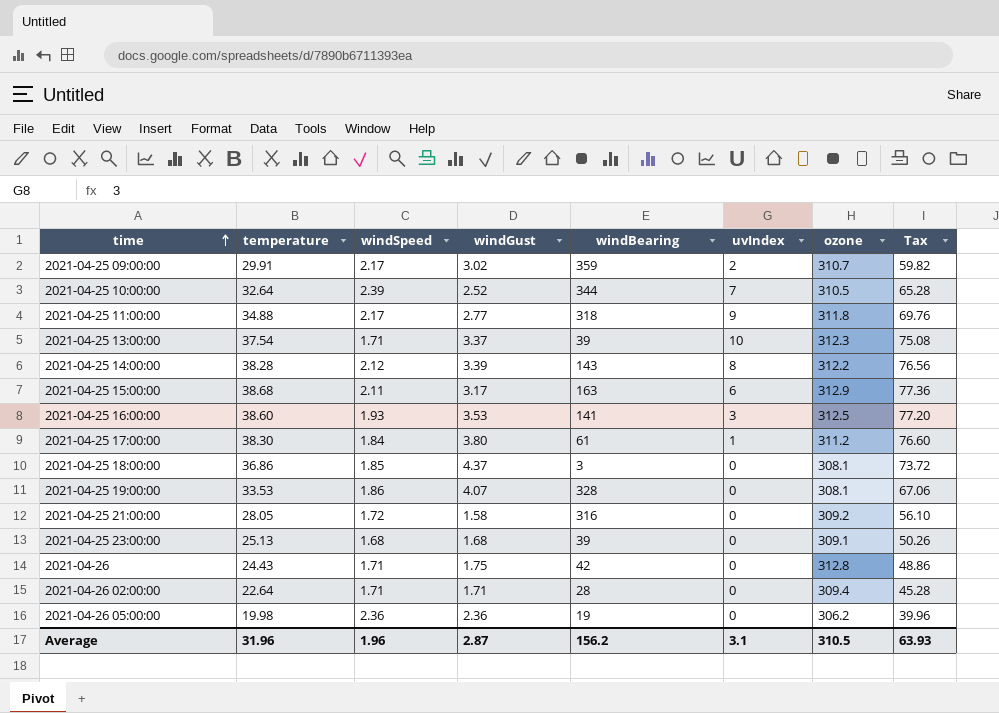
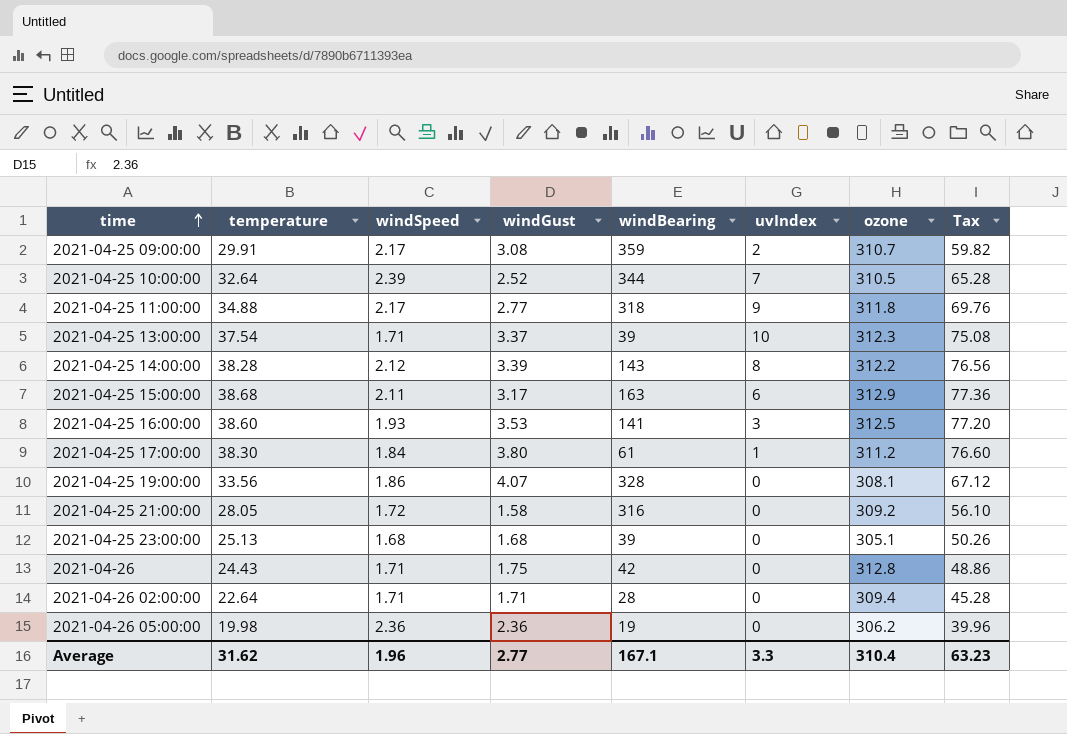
row 2021-04-25 18:00:00: 36.86 | 1.85 | 4.37 | 3 | 0 | 308.1 | 73.72 -> none
2021-04-25 09:00:00 | windGust: 3.02 -> 3.08
2021-04-25 19:00:00 | temperature: 33.53 -> 33.56
2021-04-25 19:00:00 | Tax: 67.06 -> 67.12
2021-04-25 23:00:00 | ozone: 309.1 -> 305.1
Average | temperature: 31.96 -> 31.62
Average | windGust: 2.87 -> 2.77
Average | windBearing: 156.2 -> 167.1
Average | uvIndex: 3.1 -> 3.3
Average | ozone: 310.5 -> 310.4
Average | Tax: 63.93 -> 63.23

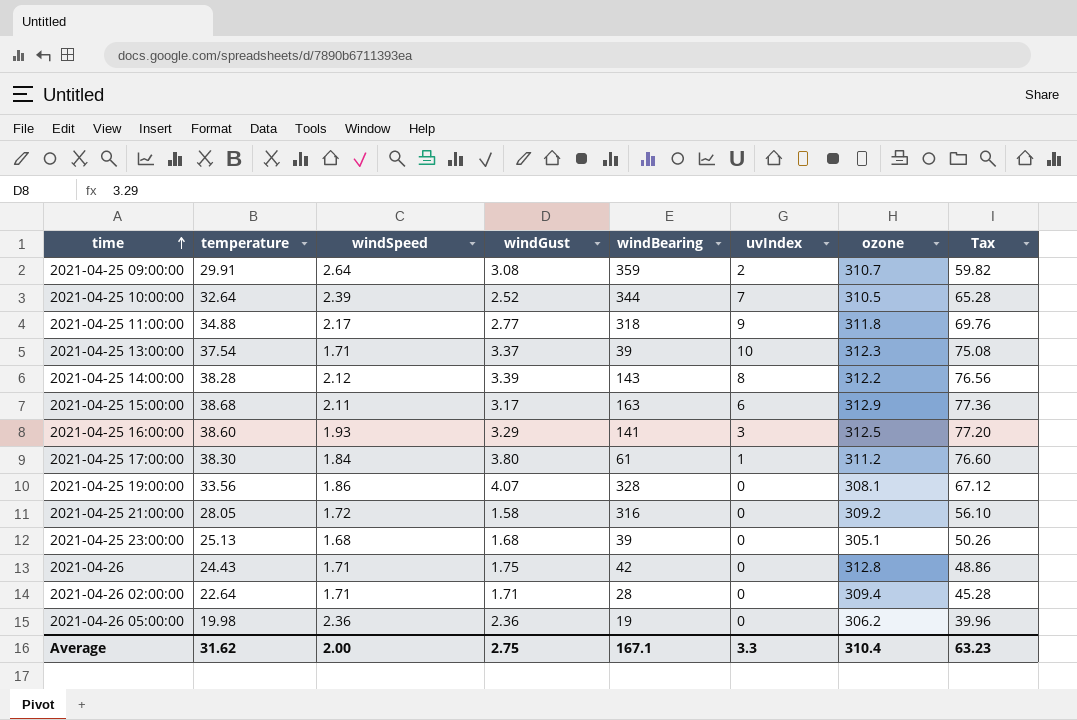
2021-04-25 09:00:00 | windSpeed: 2.17 -> 2.64
2021-04-25 16:00:00 | windGust: 3.53 -> 3.29
Average | windSpeed: 1.96 -> 2.00
Average | windGust: 2.77 -> 2.75

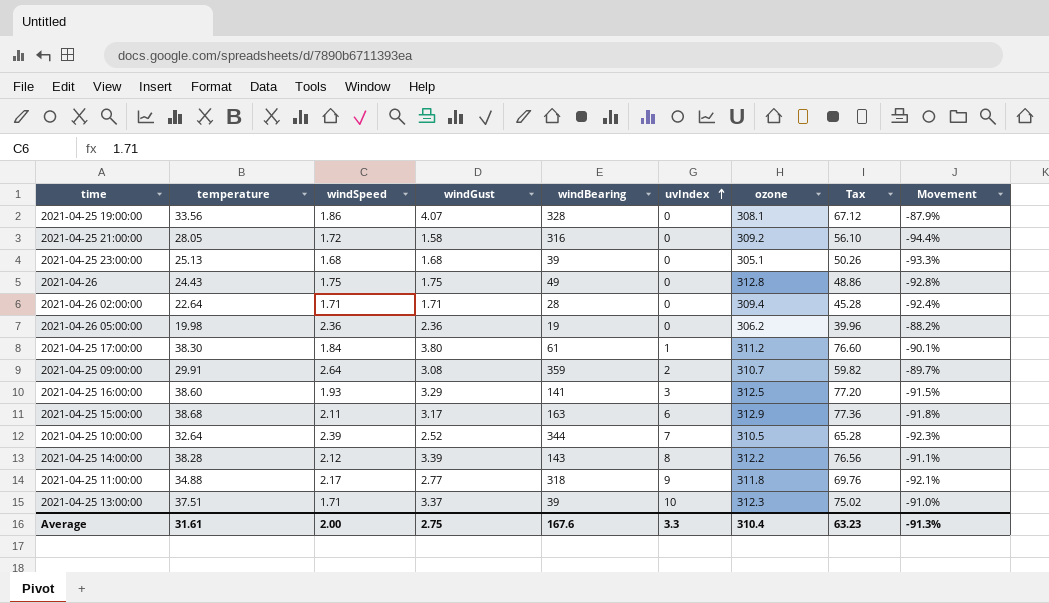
row order: time ascending -> uvIndex ascending
column Movement | formula: none -> ([windGust] - [temperature]) / [temperature]
2021-04-26 | windSpeed: 1.71 -> 1.75
2021-04-26 | windBearing: 42 -> 49
2021-04-25 13:00:00 | temperature: 37.54 -> 37.51
2021-04-25 13:00:00 | Tax: 75.08 -> 75.02
Average | temperature: 31.62 -> 31.61
Average | windBearing: 167.1 -> 167.6

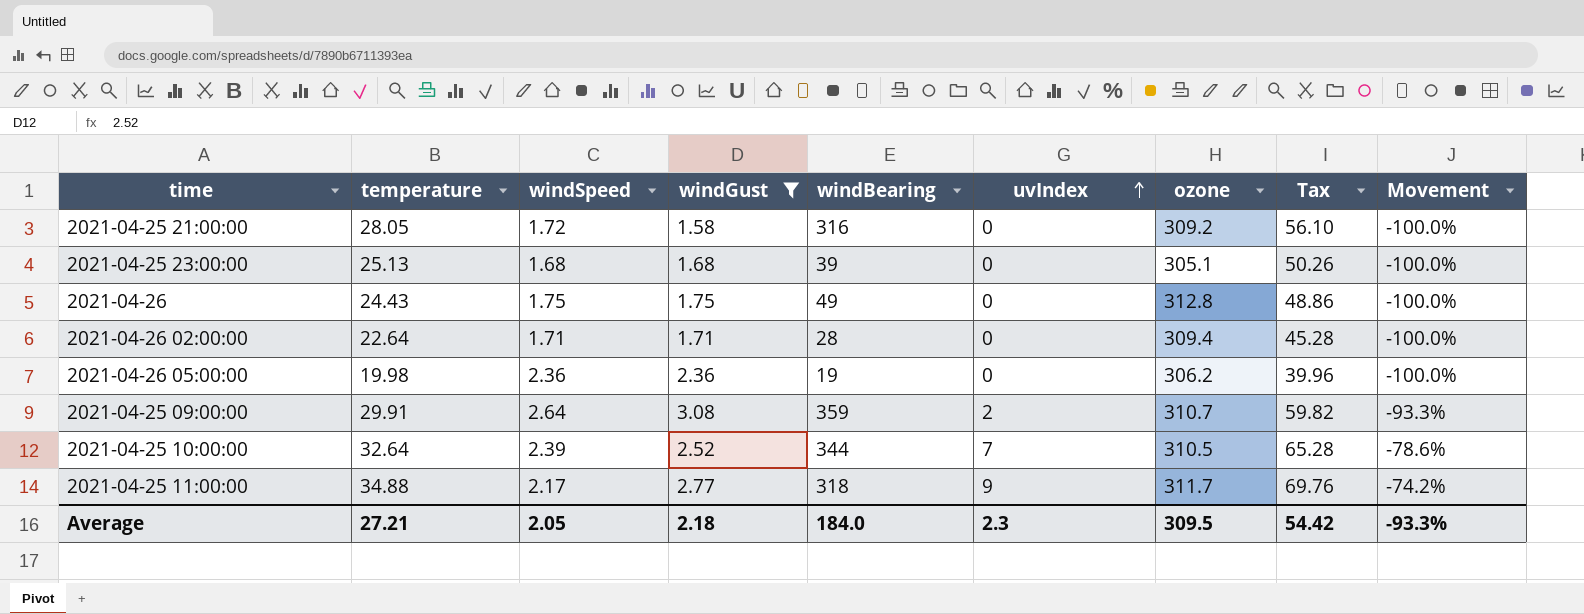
filter: none -> windGust <= 3.08
column Movement | formula: ([windGust] - [temperature]) / [temperature] -> ([uvIndex] - [temperature]) / [temperature]
2021-04-25 11:00:00 | ozone: 311.8 -> 311.7
Average | temperature: 31.61 -> 27.21
Average | windSpeed: 2.00 -> 2.05
Average | windGust: 2.75 -> 2.18
Average | windBearing: 167.6 -> 184.0
Average | uvIndex: 3.3 -> 2.3
Average | ozone: 310.4 -> 309.5
Average | Tax: 63.23 -> 54.42
Average | Movement: -91.3% -> -93.3%

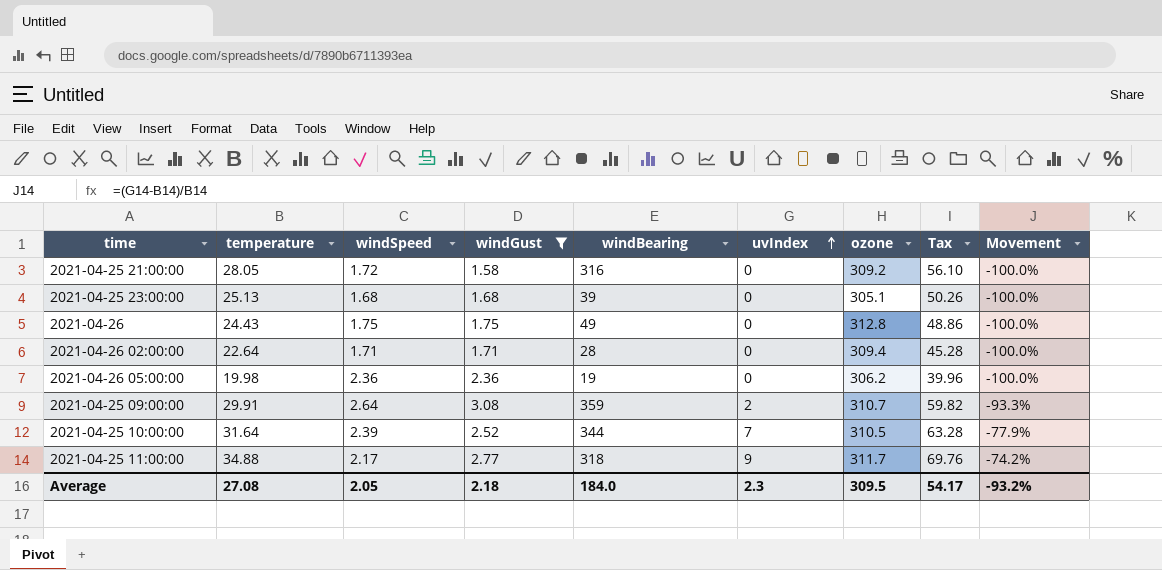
2021-04-25 10:00:00 | temperature: 32.64 -> 31.64
2021-04-25 10:00:00 | Tax: 65.28 -> 63.28
2021-04-25 10:00:00 | Movement: -78.6% -> -77.9%
Average | temperature: 27.21 -> 27.08
Average | Tax: 54.42 -> 54.17
Average | Movement: -93.3% -> -93.2%

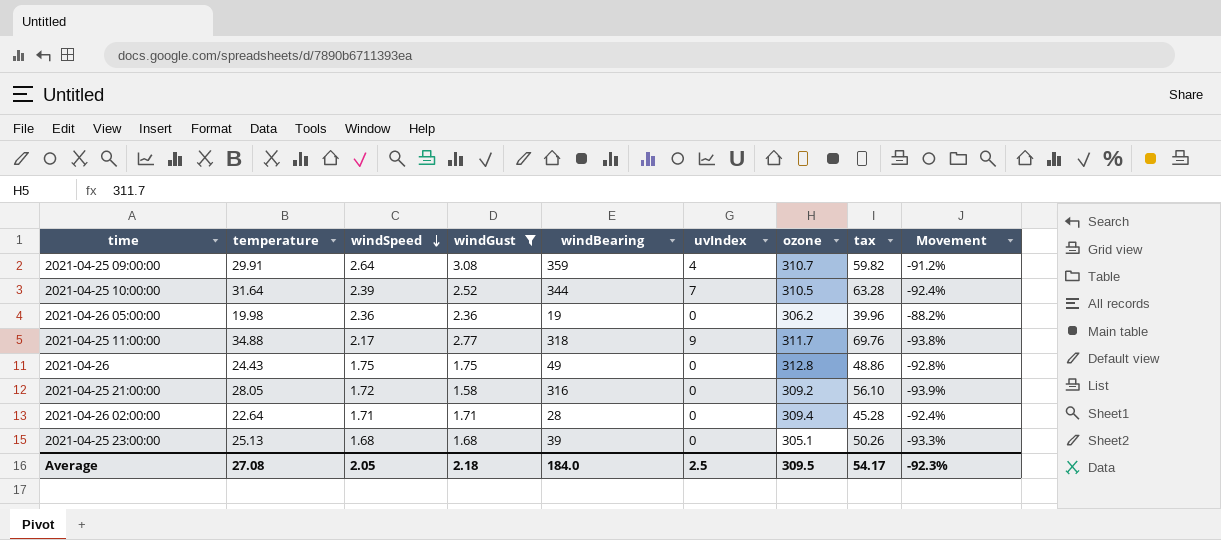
row order: uvIndex ascending -> windSpeed descending
column name: Tax -> tax
column Movement | formula: ([uvIndex] - [temperature]) / [temperature] -> ([windSpeed] - [temperature]) / [temperature]
2021-04-25 09:00:00 | uvIndex: 2 -> 4
Average | uvIndex: 2.3 -> 2.5
Average | Movement: -93.2% -> -92.3%

